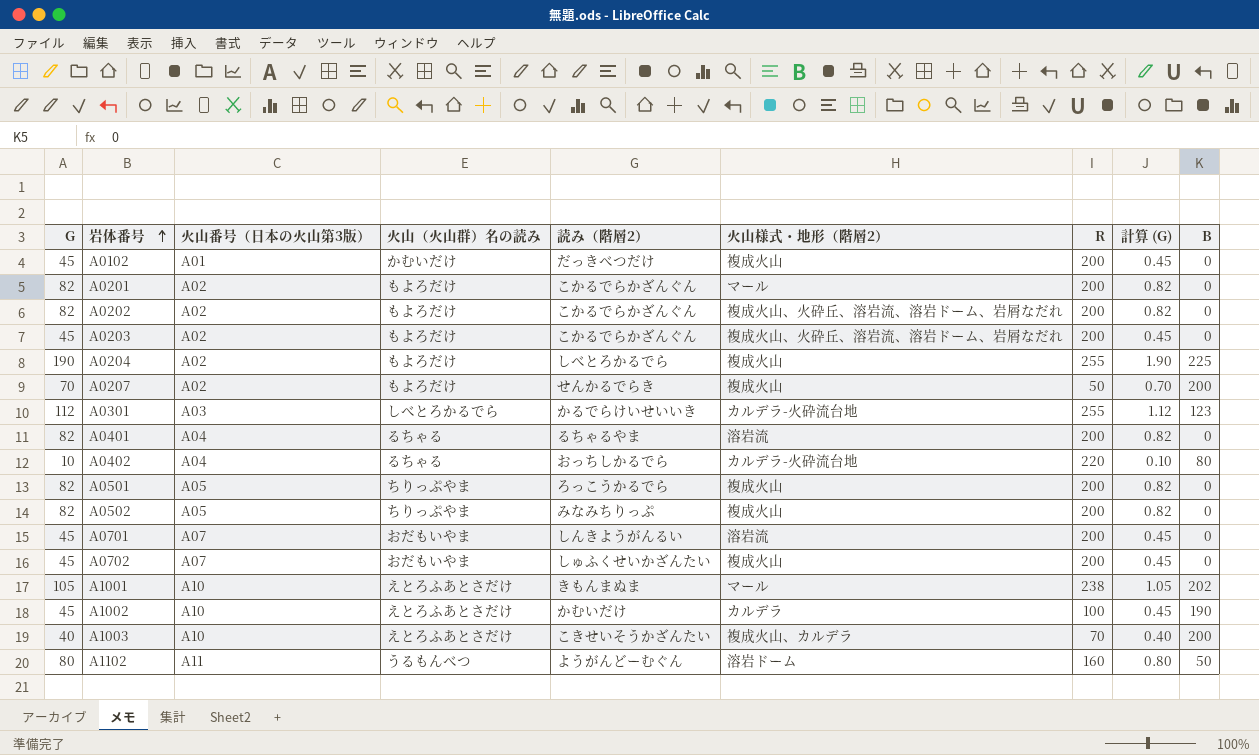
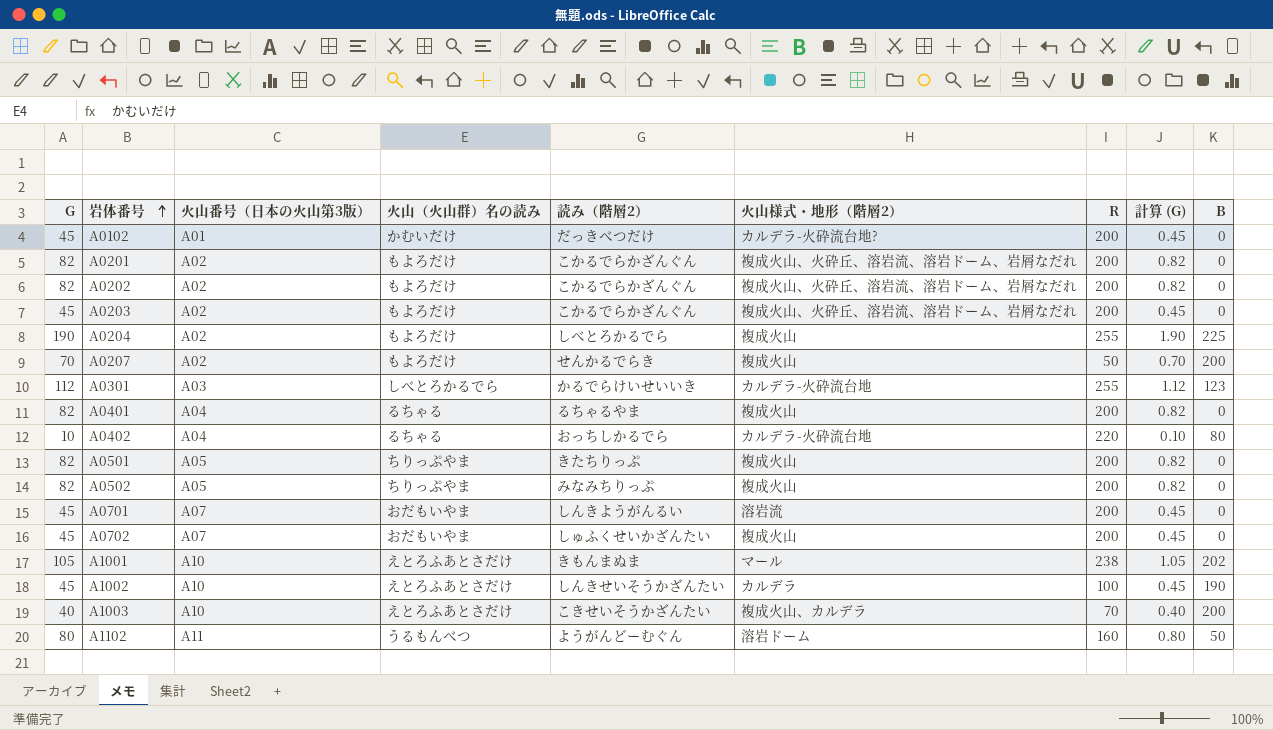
A0102 | 火山様式・地形（階層2）: 複成火山 -> カルデラ-火砕流台地?
A0201 | 火山様式・地形（階層2）: マール -> 複成火山、火砕丘、溶岩流、溶岩ドーム、岩屑なだれ
A0401 | 火山様式・地形（階層2）: 溶岩流 -> 複成火山
A0501 | 読み（階層2）: ろっこうかるでら -> きたちりっぷ
A1002 | 読み（階層2）: かむいだけ -> しんきせいそうかざんたい

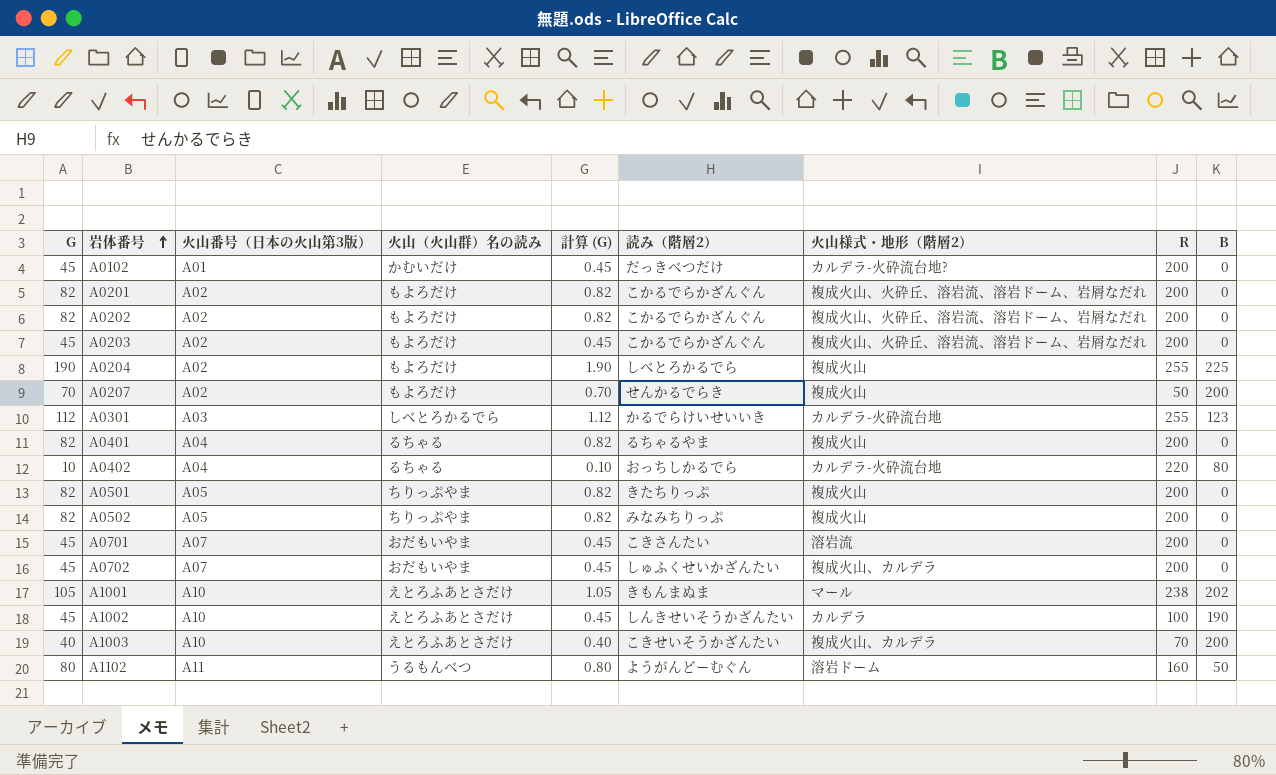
column 計算 (G) | position: 8 -> 5
A0701 | 読み（階層2）: しんきようがんるい -> こきさんたい
A0702 | 火山様式・地形（階層2）: 複成火山 -> 複成火山、カルデラ

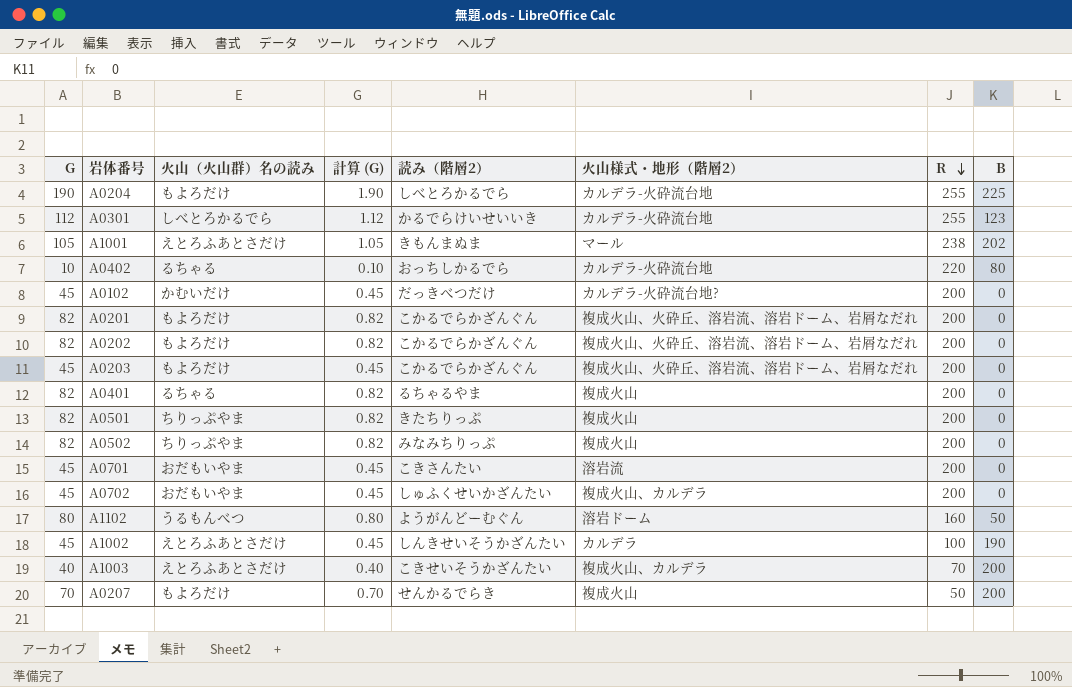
row order: 岩体番号 ascending -> R descending
column 火山番号（日本の火山第3版） | position: 3 -> none
A0204 | 火山様式・地形（階層2）: 複成火山 -> カルデラ-火砕流台地

